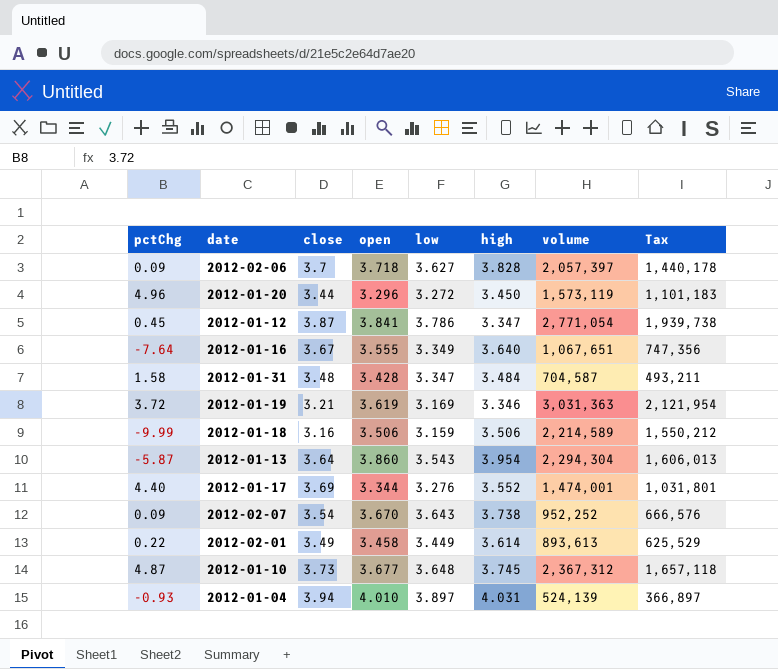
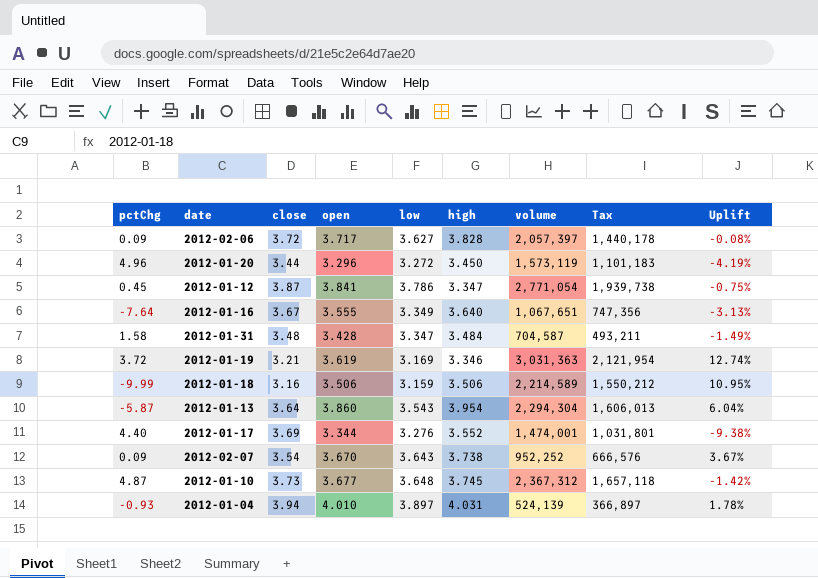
column Uplift | formula: none -> ([open] - [close]) / [close]
row 2012-02-01: 0.22 | 3.49 | 3.458 | 3.449 | 3.614 | 893,613 | 625,529 -> none
2012-02-06 | close: 3.7 -> 3.72
2012-02-06 | open: 3.718 -> 3.717

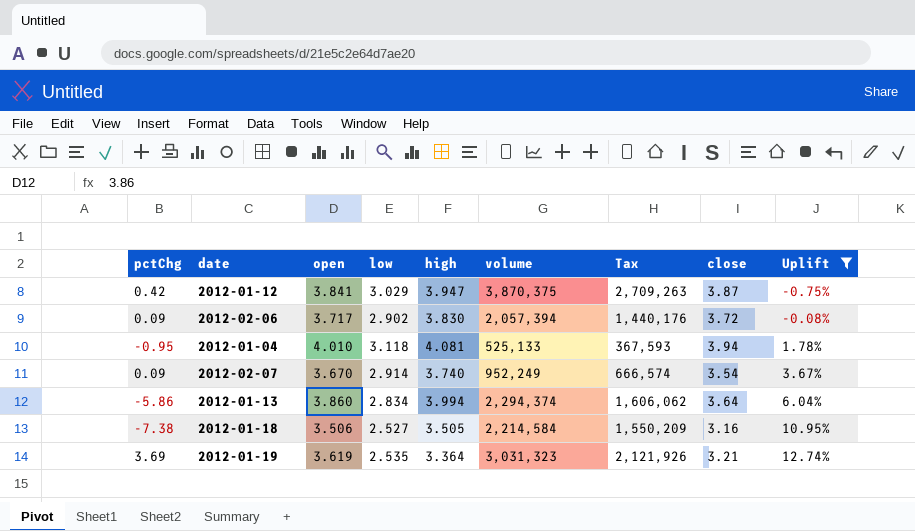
filter: none -> Uplift >= -0.75%
row order: none -> Uplift ascending
column close | position: 3 -> 8
2012-01-12 | pctChg: 0.45 -> 0.42
2012-01-12 | low: 3.786 -> 3.029
2012-01-12 | high: 3.347 -> 3.947
2012-01-12 | volume: 2,771,054 -> 3,870,375
2012-01-12 | Tax: 1,939,738 -> 2,709,263
2012-02-06 | low: 3.627 -> 2.902
2012-02-06 | high: 3.828 -> 3.830
2012-02-06 | volume: 2,057,397 -> 2,057,394
2012-02-06 | Tax: 1,440,178 -> 1,440,176
2012-01-04 | pctChg: -0.93 -> -0.95
2012-01-04 | low: 3.897 -> 3.118
2012-01-04 | high: 4.031 -> 4.081
2012-01-04 | volume: 524,139 -> 525,133
2012-01-04 | Tax: 366,897 -> 367,593
2012-02-07 | low: 3.643 -> 2.914
2012-02-07 | high: 3.738 -> 3.740
2012-02-07 | volume: 952,252 -> 952,249
2012-02-07 | Tax: 666,576 -> 666,574
2012-01-13 | pctChg: -5.87 -> -5.86
2012-01-13 | low: 3.543 -> 2.834
2012-01-13 | high: 3.954 -> 3.994
2012-01-13 | volume: 2,294,304 -> 2,294,374
2012-01-13 | Tax: 1,606,013 -> 1,606,062
2012-01-18 | pctChg: -9.99 -> -7.38
2012-01-18 | low: 3.159 -> 2.527
2012-01-18 | high: 3.506 -> 3.505
2012-01-18 | volume: 2,214,589 -> 2,214,584
2012-01-18 | Tax: 1,550,212 -> 1,550,209
2012-01-19 | pctChg: 3.72 -> 3.69
2012-01-19 | low: 3.169 -> 2.535
2012-01-19 | high: 3.346 -> 3.364
2012-01-19 | volume: 3,031,363 -> 3,031,323
2012-01-19 | Tax: 2,121,954 -> 2,121,926

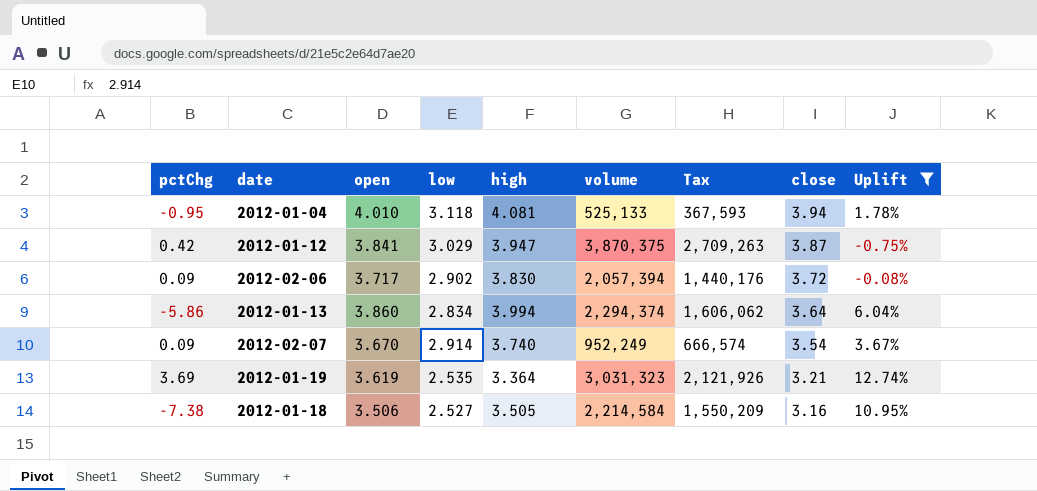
row order: Uplift ascending -> close descending

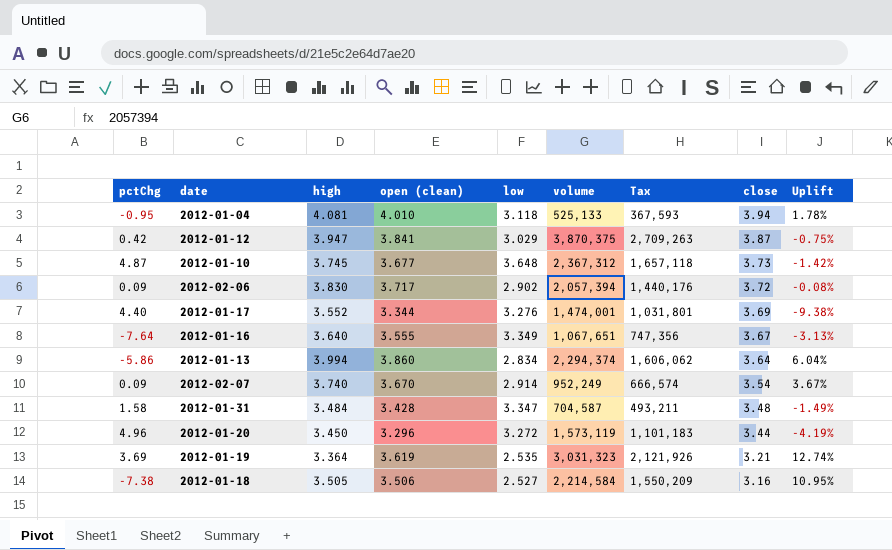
filter: Uplift >= -0.75% -> none
column high | position: 5 -> 3
column name: open -> open (clean)

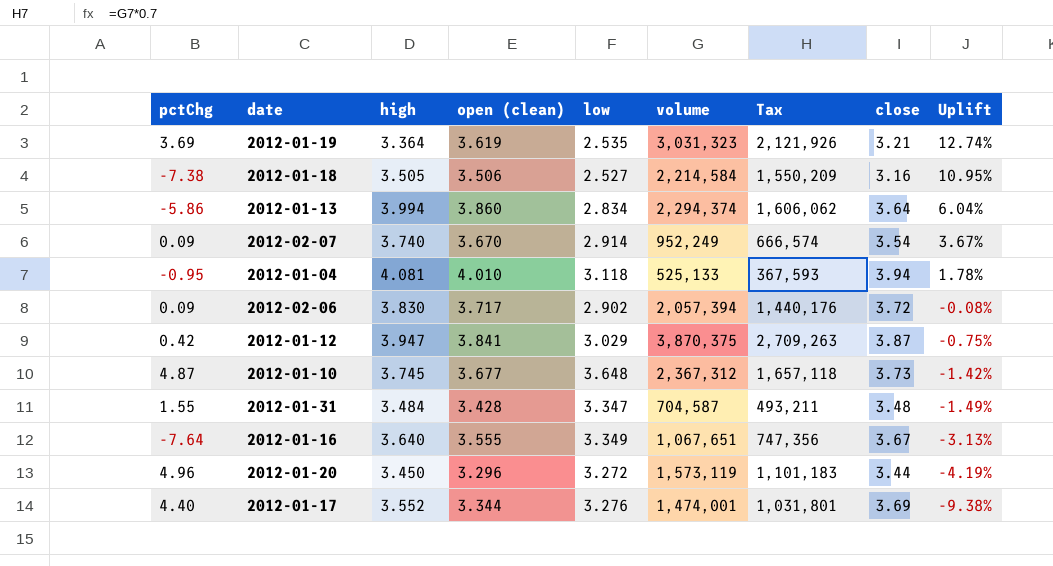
row order: close descending -> Uplift descending
2012-01-31 | pctChg: 1.58 -> 1.55

